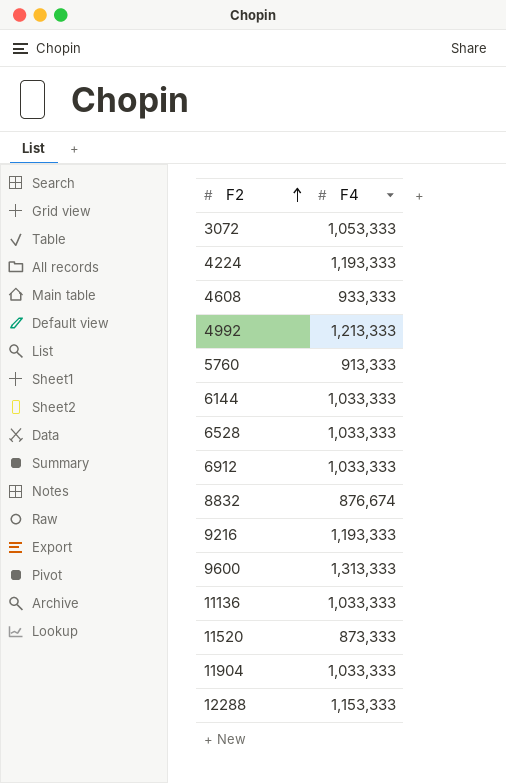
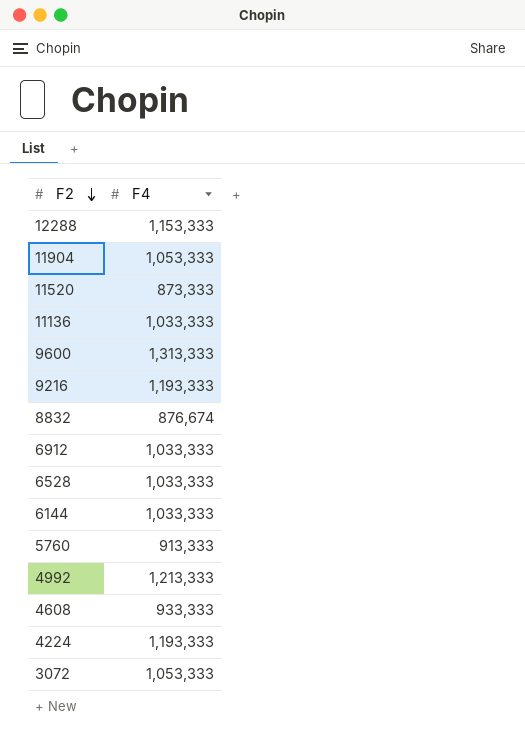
row order: F2 ascending -> F2 descending
11904 | F4: 1,033,333 -> 1,053,333

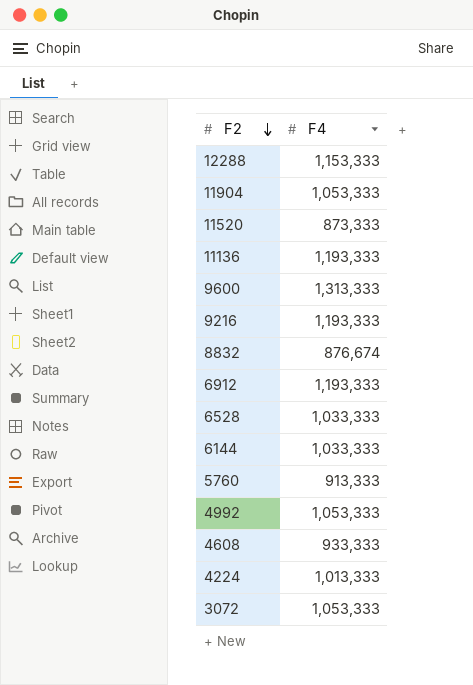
11136 | F4: 1,033,333 -> 1,193,333
6912 | F4: 1,033,333 -> 1,193,333
4992 | F4: 1,213,333 -> 1,053,333
4224 | F4: 1,193,333 -> 1,013,333

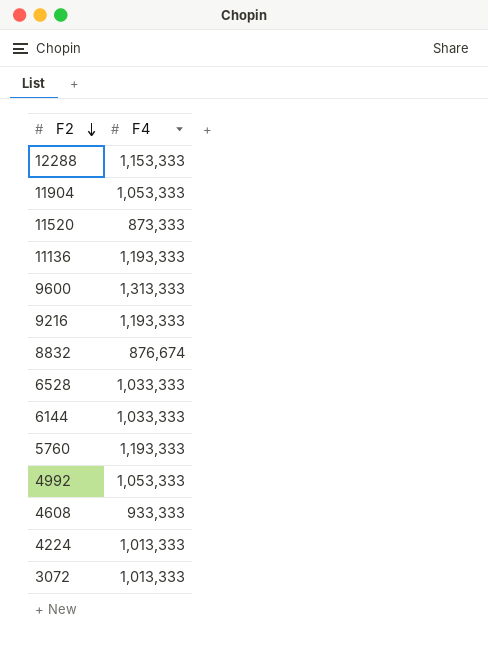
row 6912: 1,193,333 -> none
5760 | F4: 913,333 -> 1,193,333
3072 | F4: 1,053,333 -> 1,013,333

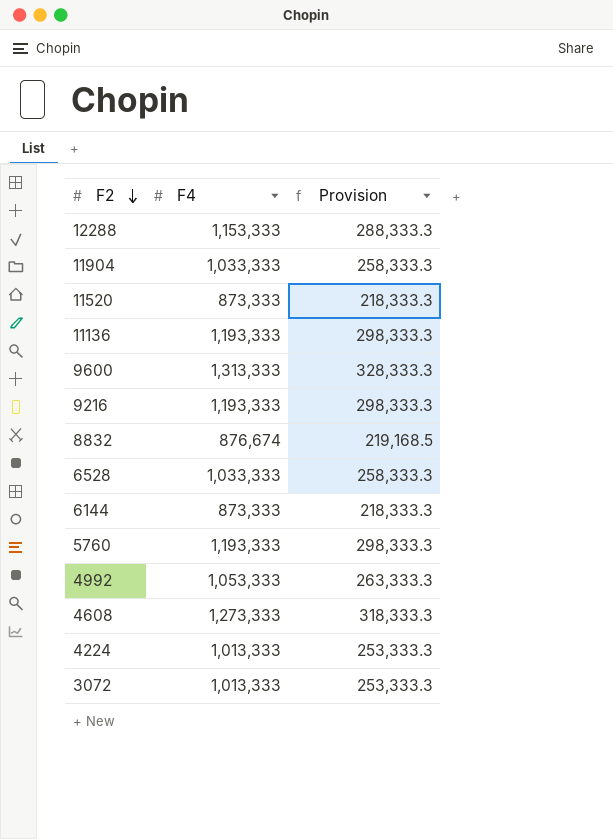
column Provision | formula: none -> [F4] * 0.25
11904 | F4: 1,053,333 -> 1,033,333
6144 | F4: 1,033,333 -> 873,333
4608 | F4: 933,333 -> 1,273,333

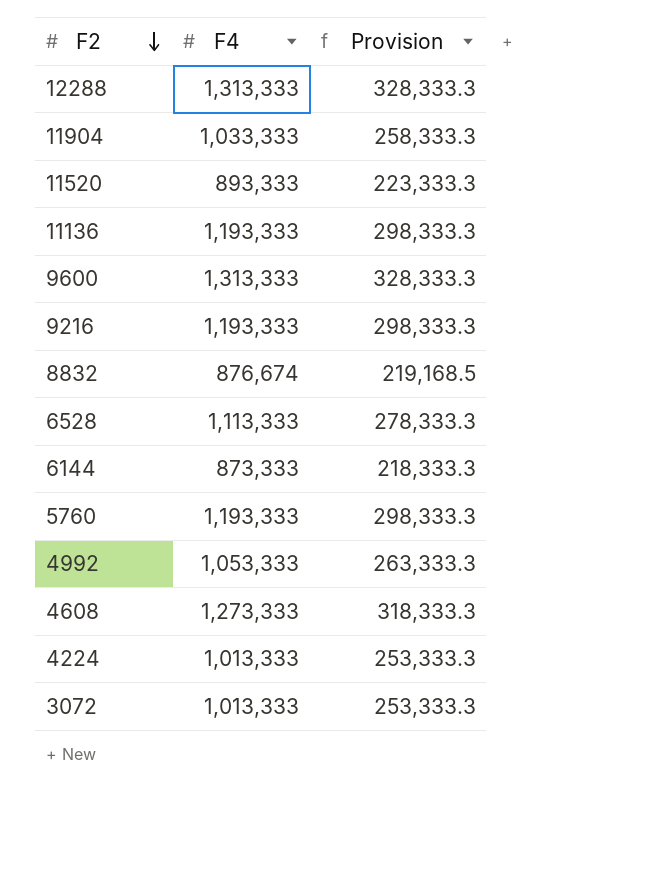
12288 | F4: 1,153,333 -> 1,313,333
12288 | Provision: 288,333.3 -> 328,333.3
11520 | F4: 873,333 -> 893,333
11520 | Provision: 218,333.3 -> 223,333.3
6528 | F4: 1,033,333 -> 1,113,333
6528 | Provision: 258,333.3 -> 278,333.3

